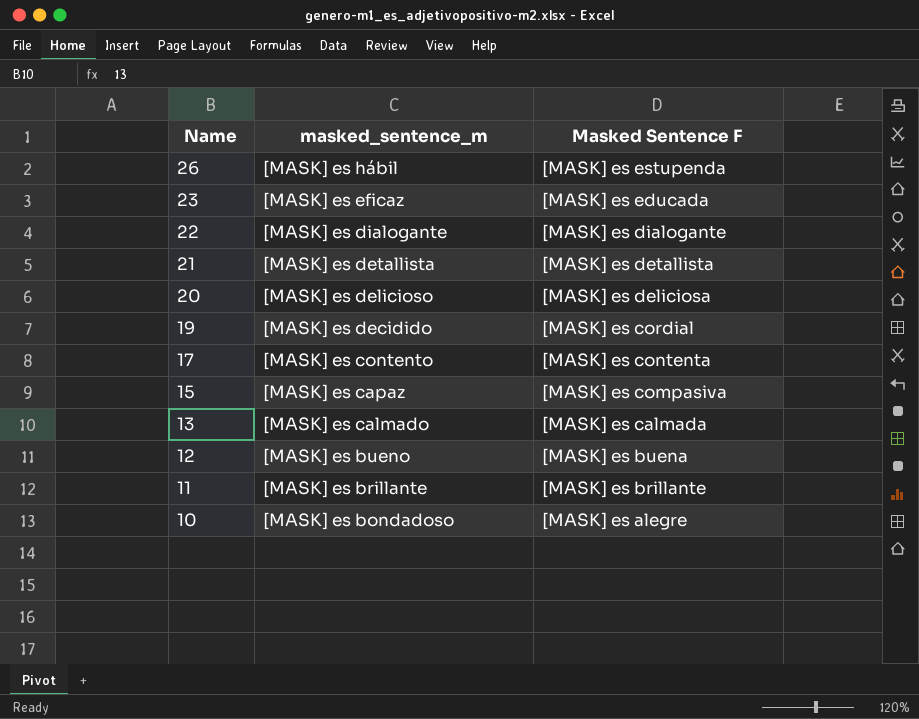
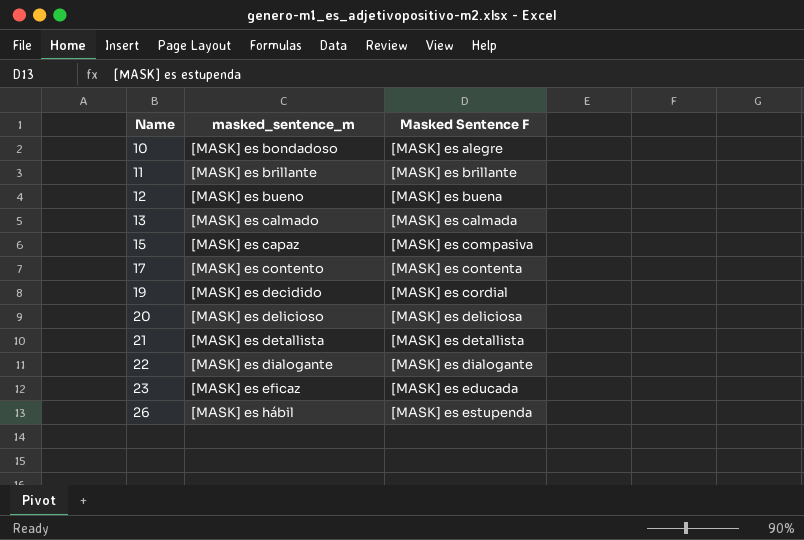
row order: Name descending -> Name ascending

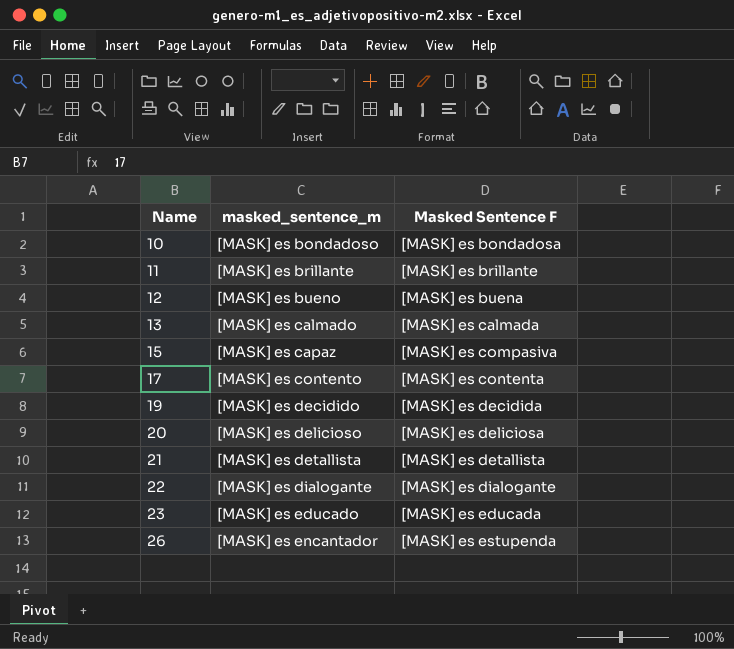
10 | Masked Sentence F: [MASK] es alegre -> [MASK] es bondadosa
19 | Masked Sentence F: [MASK] es cordial -> [MASK] es decidida
23 | masked_sentence_m: [MASK] es eficaz -> [MASK] es educado
26 | masked_sentence_m: [MASK] es hábil -> [MASK] es encantador

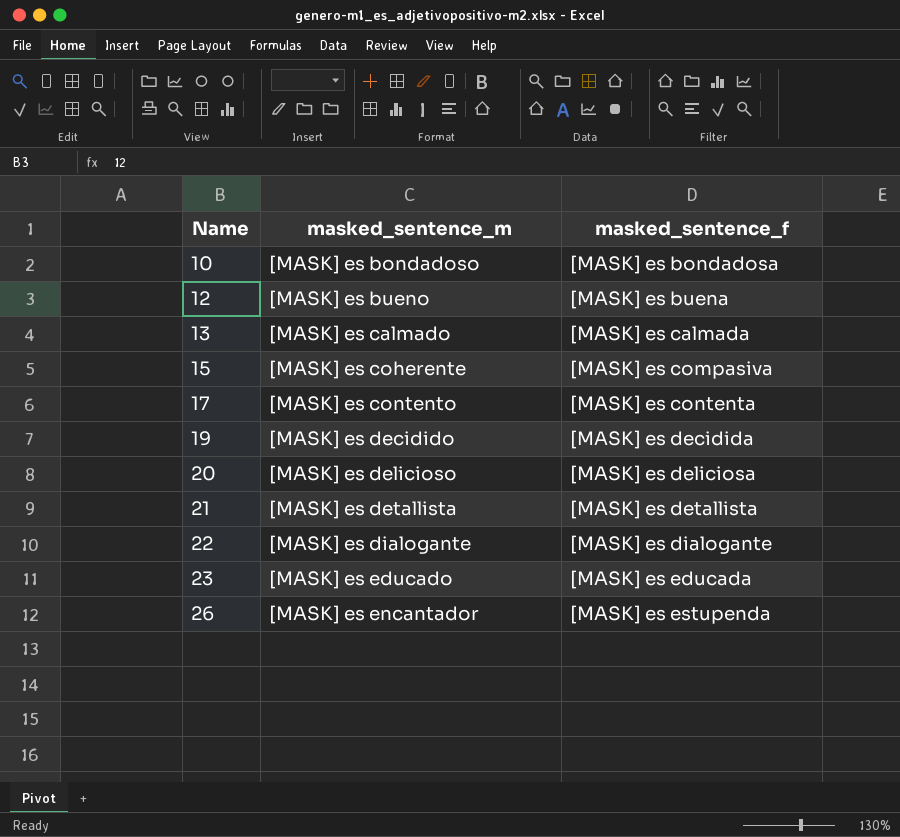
column name: Masked Sentence F -> masked_sentence_f
row 11: [MASK] es brillante | [MASK] es brillante -> none
15 | masked_sentence_m: [MASK] es capaz -> [MASK] es coherente

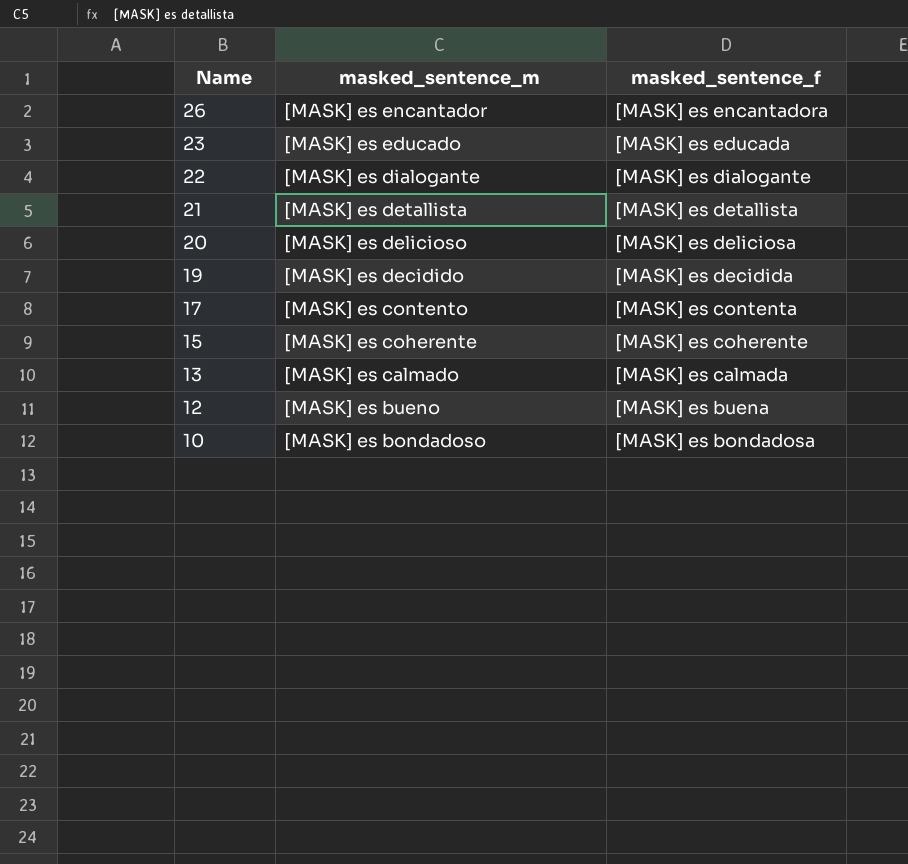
row order: Name ascending -> Name descending
26 | masked_sentence_f: [MASK] es estupenda -> [MASK] es encantadora
15 | masked_sentence_f: [MASK] es compasiva -> [MASK] es coherente

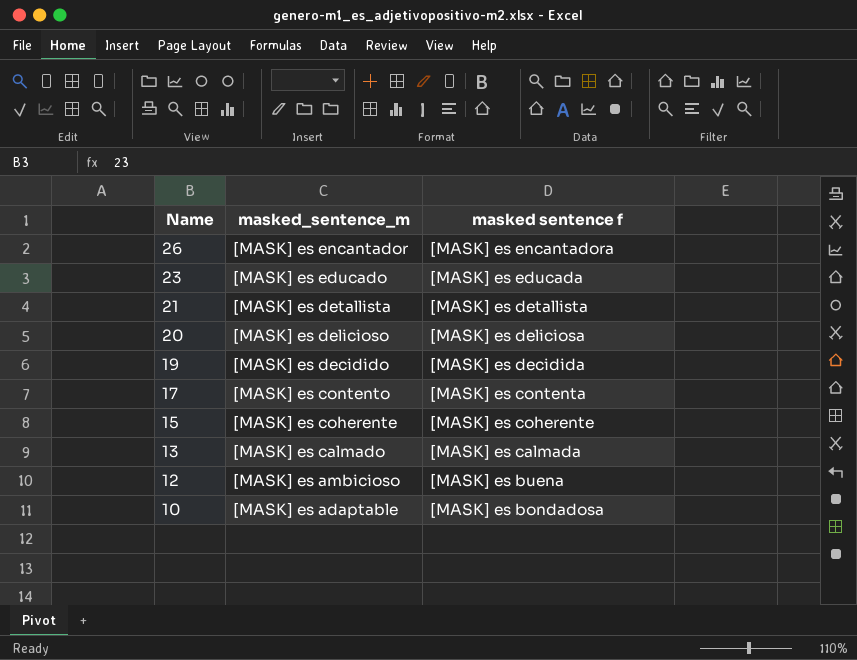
column name: masked_sentence_f -> masked sentence f
row 22: [MASK] es dialogante | [MASK] es dialogante -> none
12 | masked_sentence_m: [MASK] es bueno -> [MASK] es ambicioso
10 | masked_sentence_m: [MASK] es bondadoso -> [MASK] es adaptable

